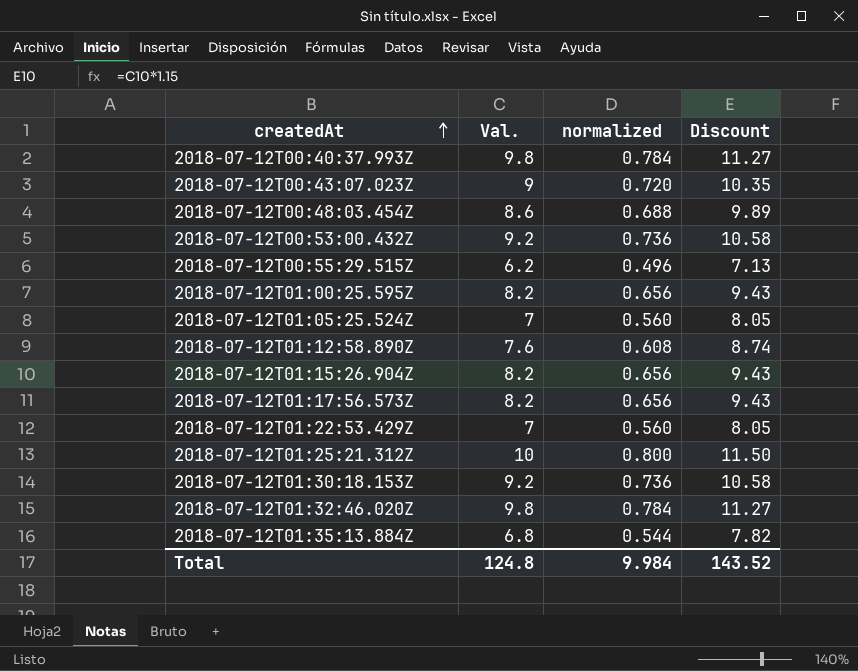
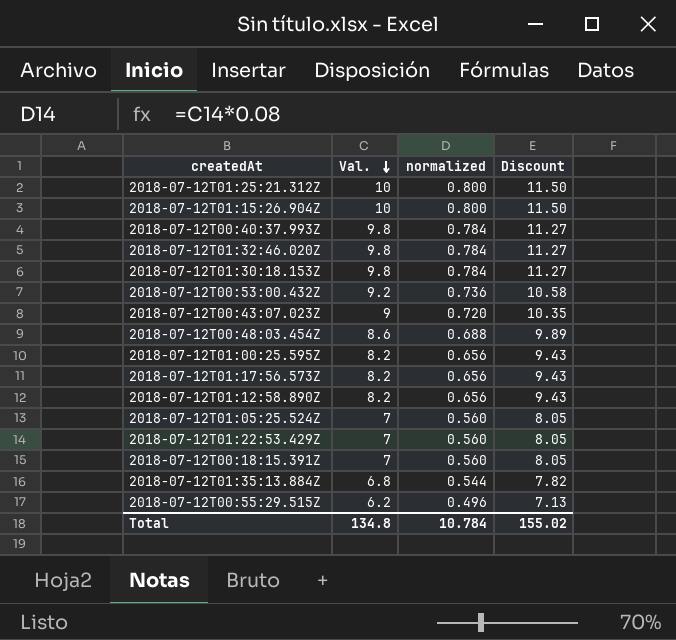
row order: createdAt ascending -> Val. descending
2018-07-12T01:15:26.904Z | Val.: 8.2 -> 10
2018-07-12T01:15:26.904Z | normalized: 0.656 -> 0.800
2018-07-12T01:15:26.904Z | Discount: 9.43 -> 11.50
2018-07-12T01:30:18.153Z | Val.: 9.2 -> 9.8
2018-07-12T01:30:18.153Z | normalized: 0.736 -> 0.784
2018-07-12T01:30:18.153Z | Discount: 10.58 -> 11.27
2018-07-12T01:12:58.890Z | Val.: 7.6 -> 8.2
2018-07-12T01:12:58.890Z | normalized: 0.608 -> 0.656
2018-07-12T01:12:58.890Z | Discount: 8.74 -> 9.43
row 2018-07-12T00:18:15.391Z: none -> 7 | 0.560 | 8.05
Total | Val.: 124.8 -> 134.8
Total | normalized: 9.984 -> 10.784
Total | Discount: 143.52 -> 155.02

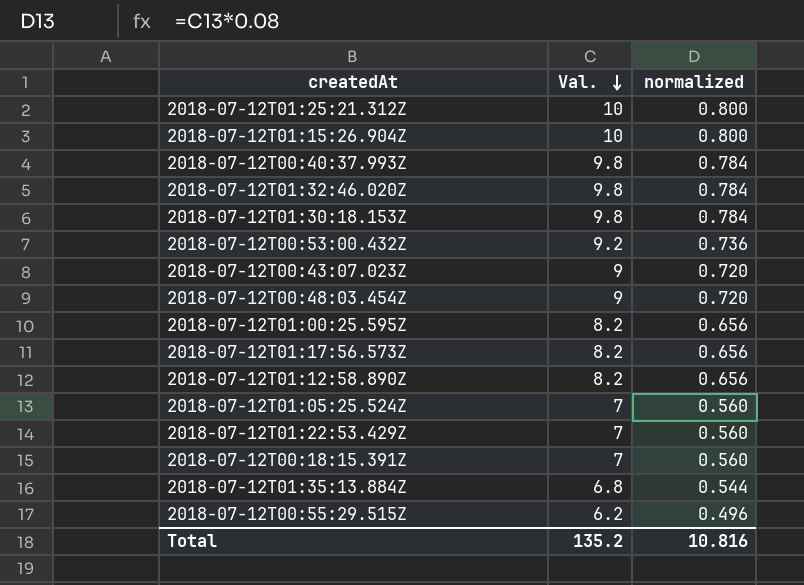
column Discount | formula: [Val.] * 1.15 -> none
2018-07-12T00:48:03.454Z | Val.: 8.6 -> 9
2018-07-12T00:48:03.454Z | normalized: 0.688 -> 0.720
Total | Val.: 134.8 -> 135.2
Total | normalized: 10.784 -> 10.816

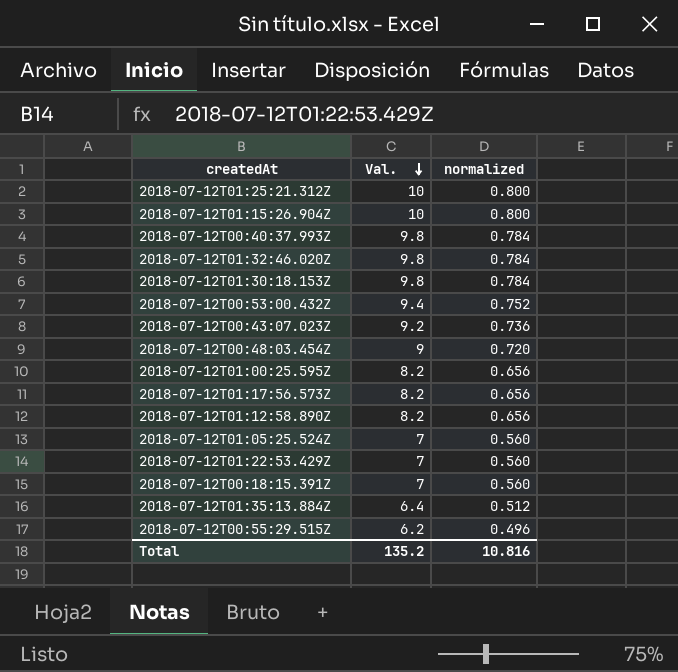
2018-07-12T00:53:00.432Z | Val.: 9.2 -> 9.4
2018-07-12T00:53:00.432Z | normalized: 0.736 -> 0.752
2018-07-12T00:43:07.023Z | Val.: 9 -> 9.2
2018-07-12T00:43:07.023Z | normalized: 0.720 -> 0.736
2018-07-12T01:35:13.884Z | Val.: 6.8 -> 6.4
2018-07-12T01:35:13.884Z | normalized: 0.544 -> 0.512

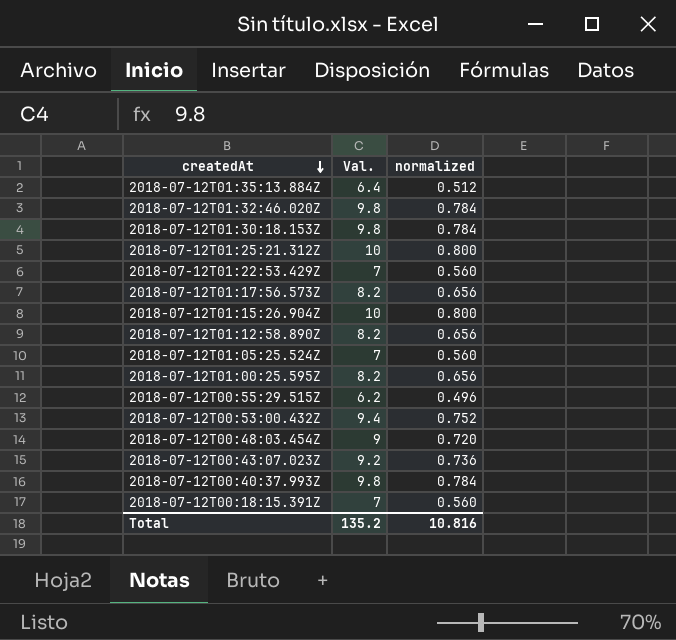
row order: Val. descending -> createdAt descending

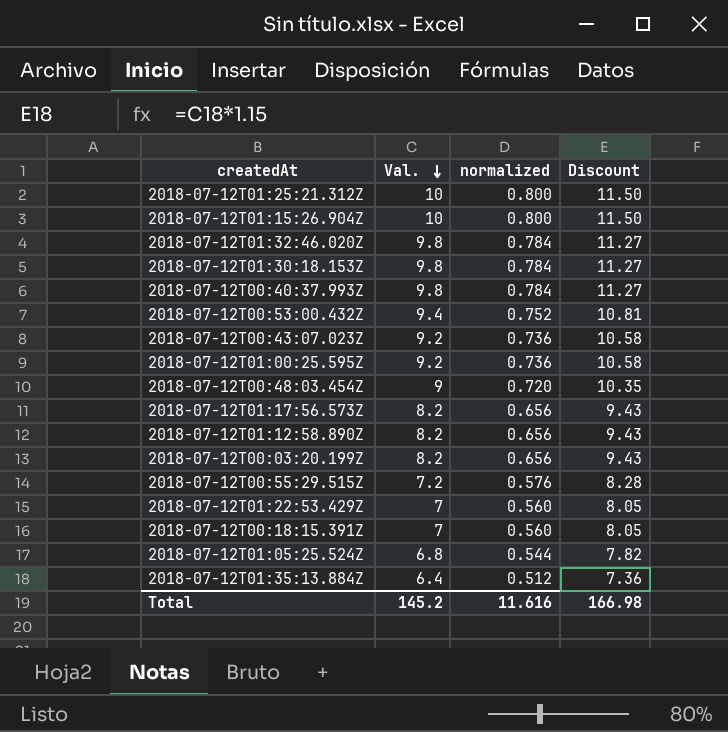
row order: createdAt descending -> Val. descending
column Discount | formula: none -> [Val.] * 1.15
2018-07-12T01:00:25.595Z | Val.: 8.2 -> 9.2
2018-07-12T01:00:25.595Z | normalized: 0.656 -> 0.736
row 2018-07-12T00:03:20.199Z: none -> 8.2 | 0.656 | 9.43
2018-07-12T00:55:29.515Z | Val.: 6.2 -> 7.2
2018-07-12T00:55:29.515Z | normalized: 0.496 -> 0.576
2018-07-12T01:05:25.524Z | Val.: 7 -> 6.8
2018-07-12T01:05:25.524Z | normalized: 0.560 -> 0.544
Total | Val.: 135.2 -> 145.2
Total | normalized: 10.816 -> 11.616

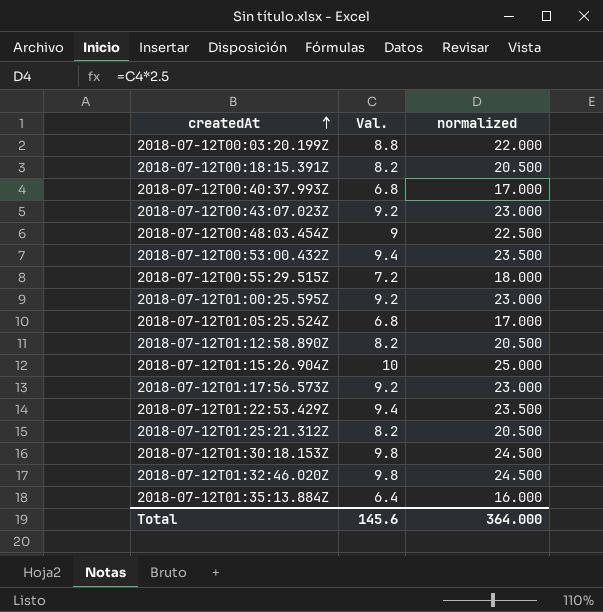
row order: Val. descending -> createdAt ascending
column Discount | formula: [Val.] * 1.15 -> none
column normalized | formula: [Val.] * 0.08 -> [Val.] * 2.5
2018-07-12T00:03:20.199Z | Val.: 8.2 -> 8.8
2018-07-12T00:18:15.391Z | Val.: 7 -> 8.2
2018-07-12T00:40:37.993Z | Val.: 9.8 -> 6.8
2018-07-12T01:17:56.573Z | Val.: 8.2 -> 9.2
2018-07-12T01:22:53.429Z | Val.: 7 -> 9.4
2018-07-12T01:25:21.312Z | Val.: 10 -> 8.2
Total | Val.: 145.2 -> 145.6
Total | normalized: 11.616 -> 364.000

